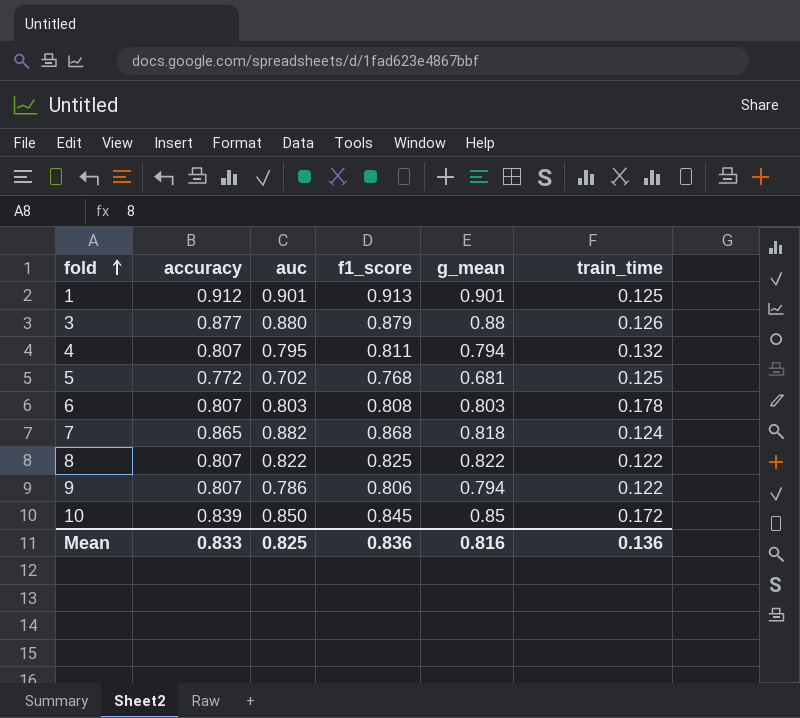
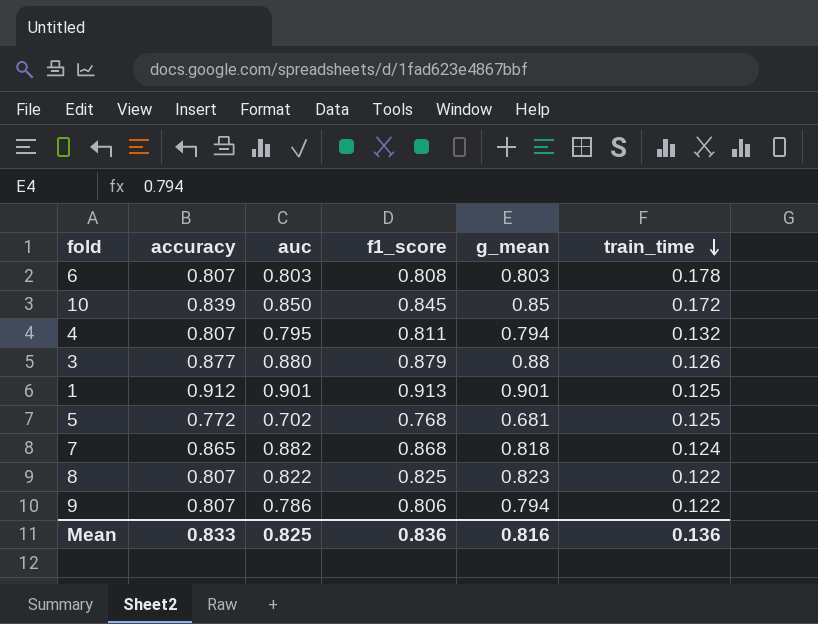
row order: fold ascending -> train_time descending
8 | g_mean: 0.822 -> 0.823

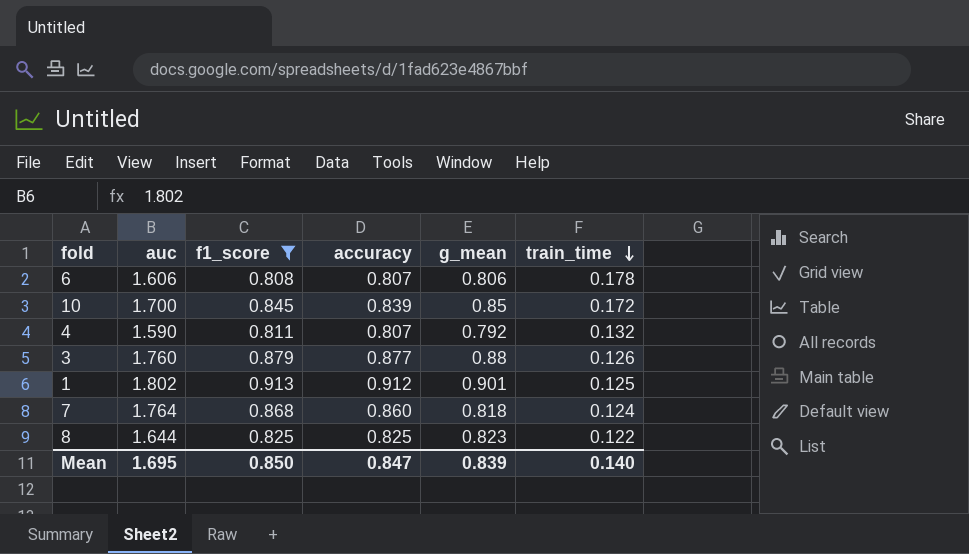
filter: none -> f1_score >= 0.808
column accuracy | position: 2 -> 4
6 | auc: 0.803 -> 1.606
6 | g_mean: 0.803 -> 0.806
10 | auc: 0.850 -> 1.700
4 | auc: 0.795 -> 1.590
4 | g_mean: 0.794 -> 0.792
3 | auc: 0.880 -> 1.760
1 | auc: 0.901 -> 1.802
7 | auc: 0.882 -> 1.764
7 | accuracy: 0.865 -> 0.860
8 | auc: 0.822 -> 1.644
8 | accuracy: 0.807 -> 0.825
Mean | auc: 0.825 -> 1.695
Mean | f1_score: 0.836 -> 0.850
Mean | accuracy: 0.833 -> 0.847
Mean | g_mean: 0.816 -> 0.839
Mean | train_time: 0.136 -> 0.140

